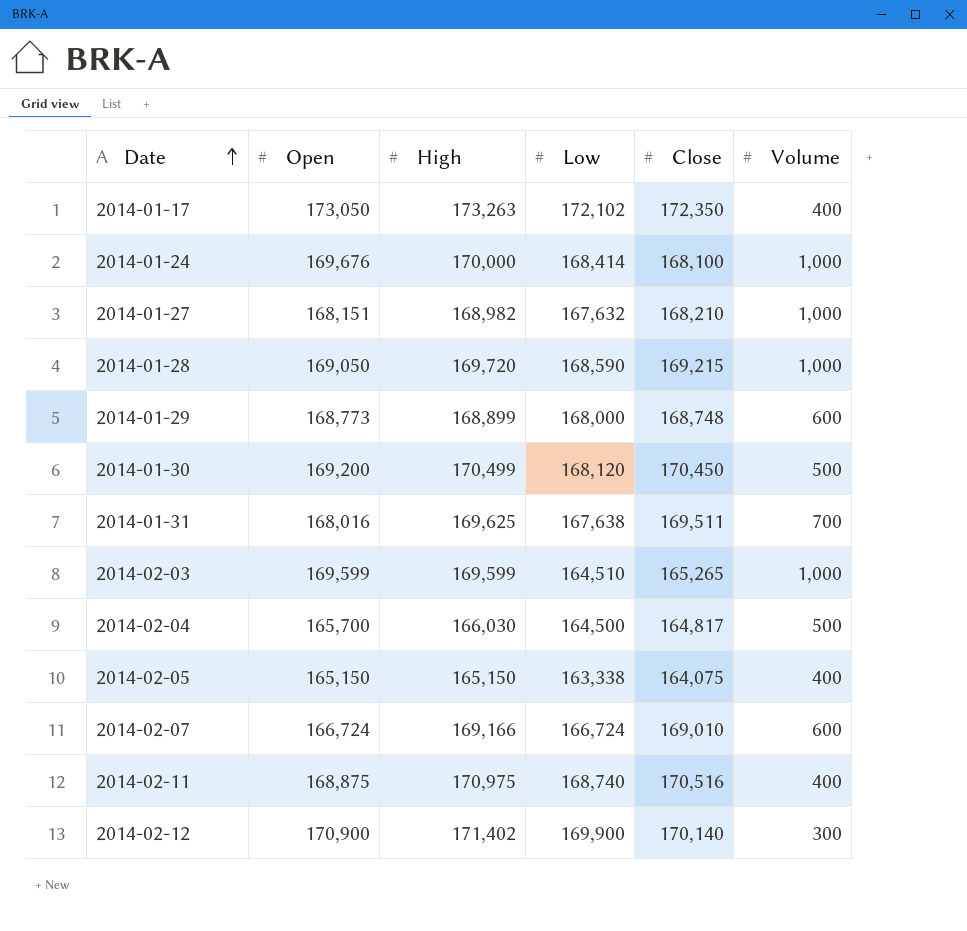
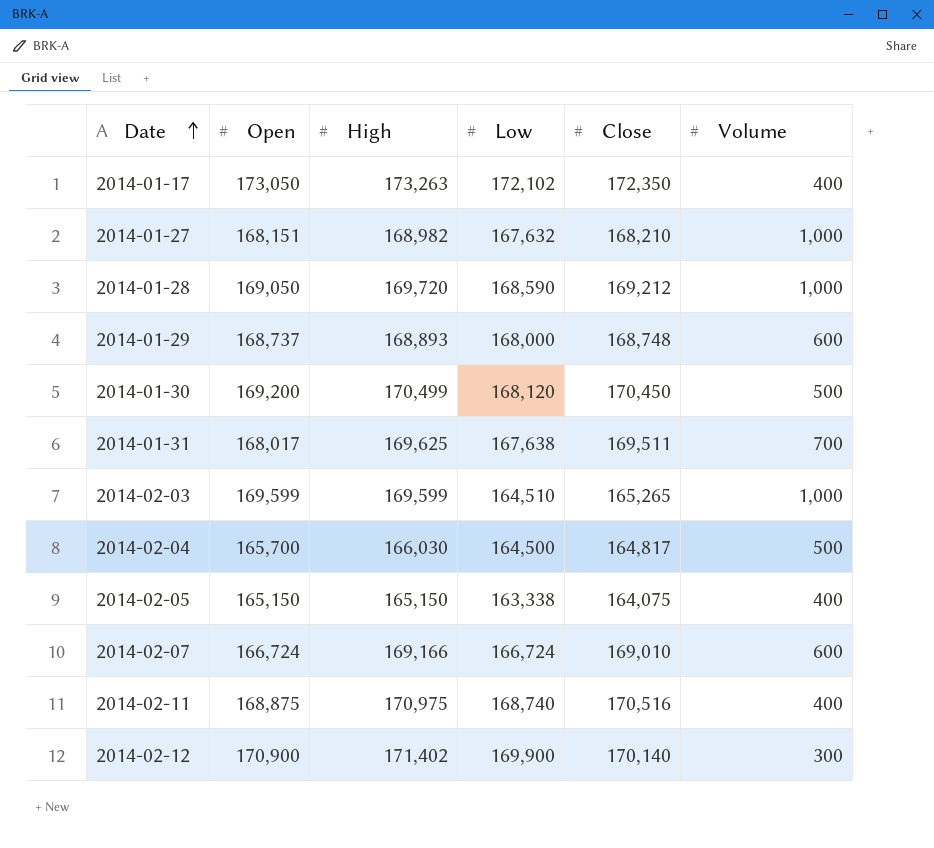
row 2014-01-24: 169,676 | 170,000 | 168,414 | 168,100 | 1,000 -> none
2014-01-28 | Close: 169,215 -> 169,212
2014-01-29 | Open: 168,773 -> 168,737
2014-01-29 | High: 168,899 -> 168,893
2014-01-31 | Open: 168,016 -> 168,017

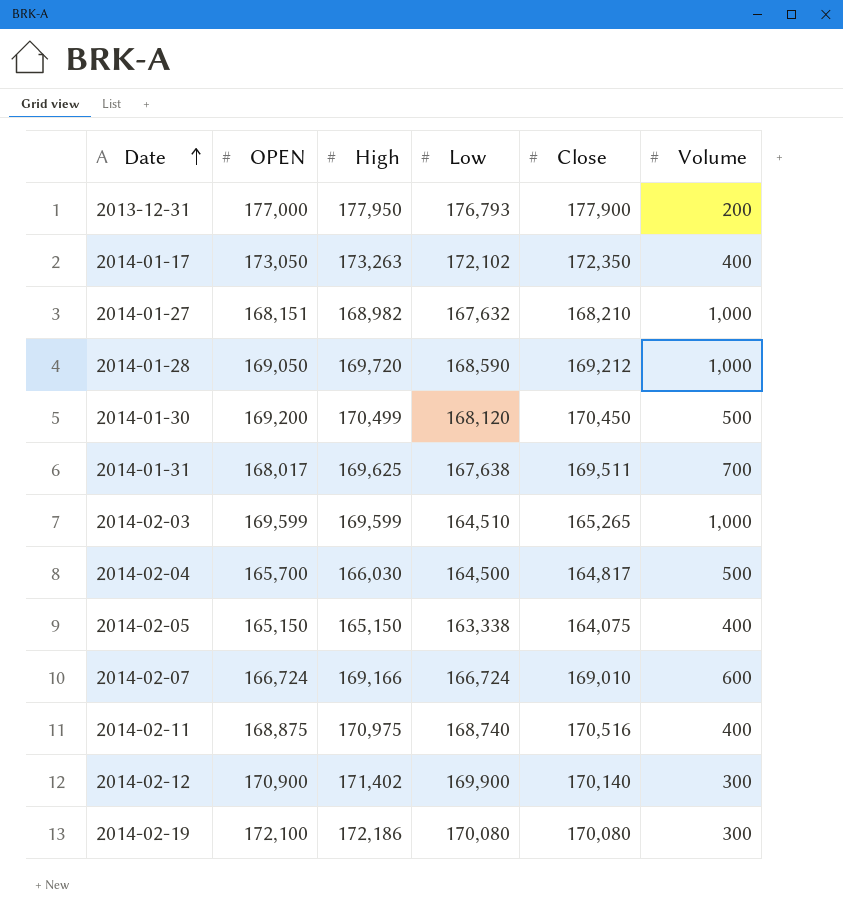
column name: Open -> OPEN
row 2014-01-29: 168,737 | 168,893 | 168,000 | 168,748 | 600 -> none
row 2013-12-31: none -> 177,000 | 177,950 | 176,793 | 177,900 | 200
row 2014-02-19: none -> 172,100 | 172,186 | 170,080 | 170,080 | 300

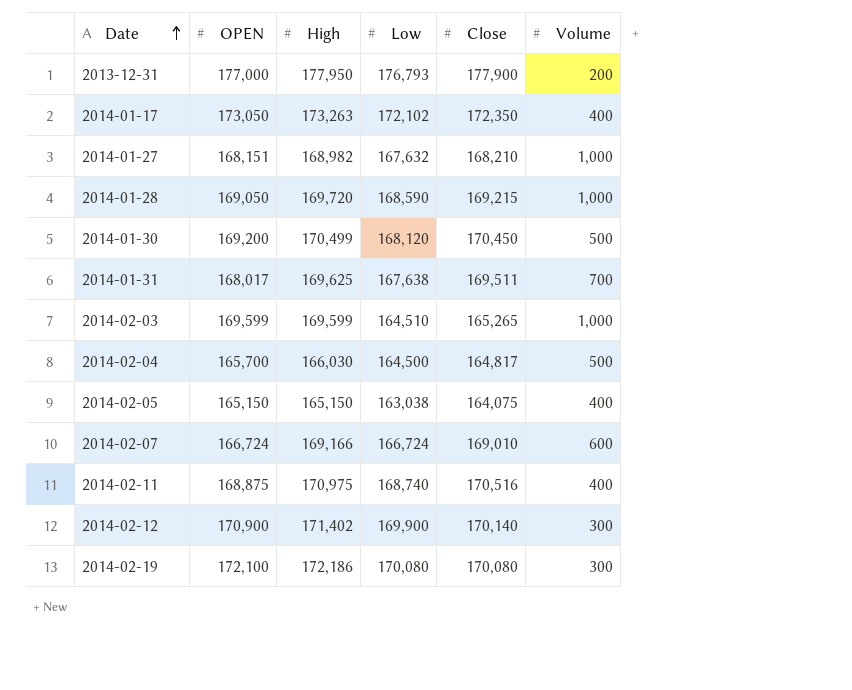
2014-01-28 | Close: 169,212 -> 169,215
2014-02-05 | Low: 163,338 -> 163,038

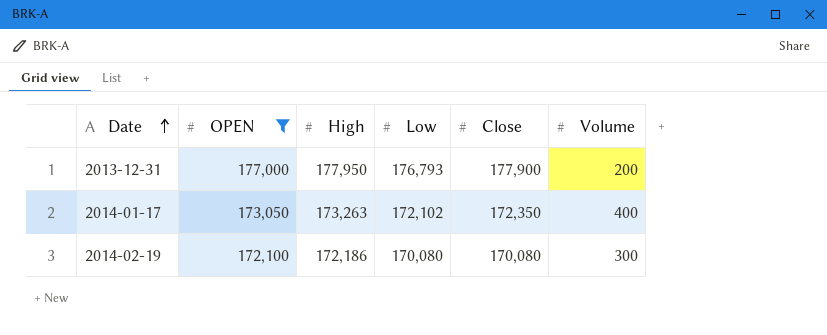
filter: none -> OPEN >= 172,100

